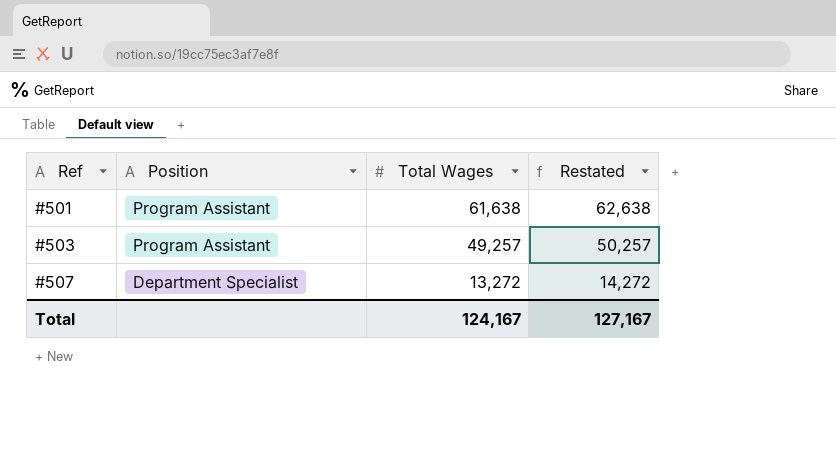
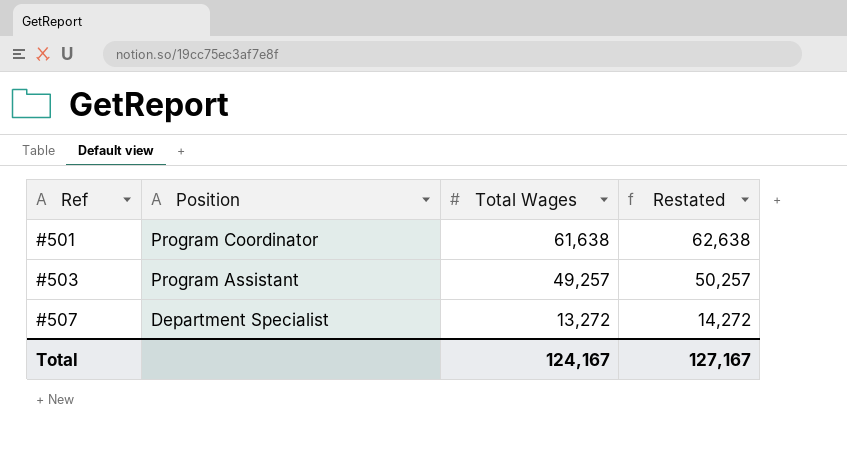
#501 | Position: Program Assistant -> Program Coordinator

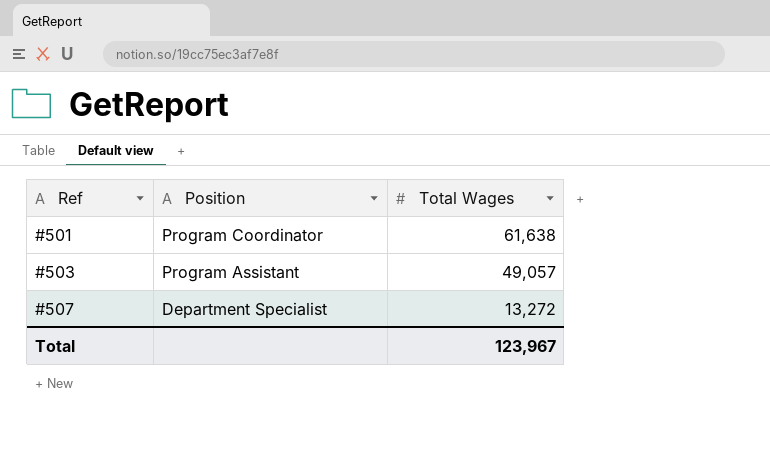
column Restated | formula: [Total Wages] + 1000 -> none
#503 | Total Wages: 49,257 -> 49,057
Total | Total Wages: 124,167 -> 123,967

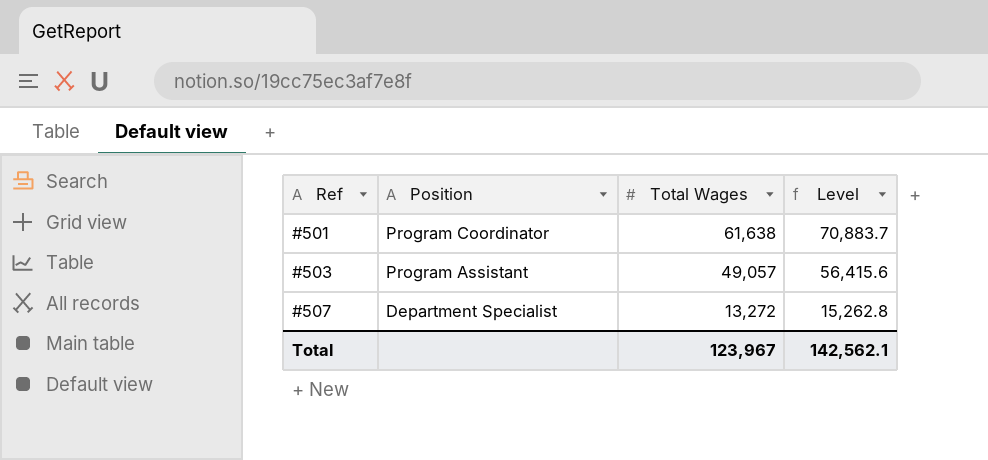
column Level | formula: none -> [Total Wages] * 1.15

